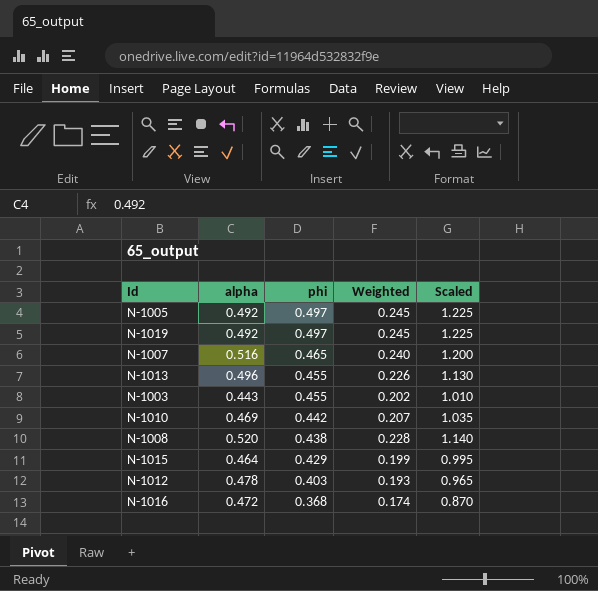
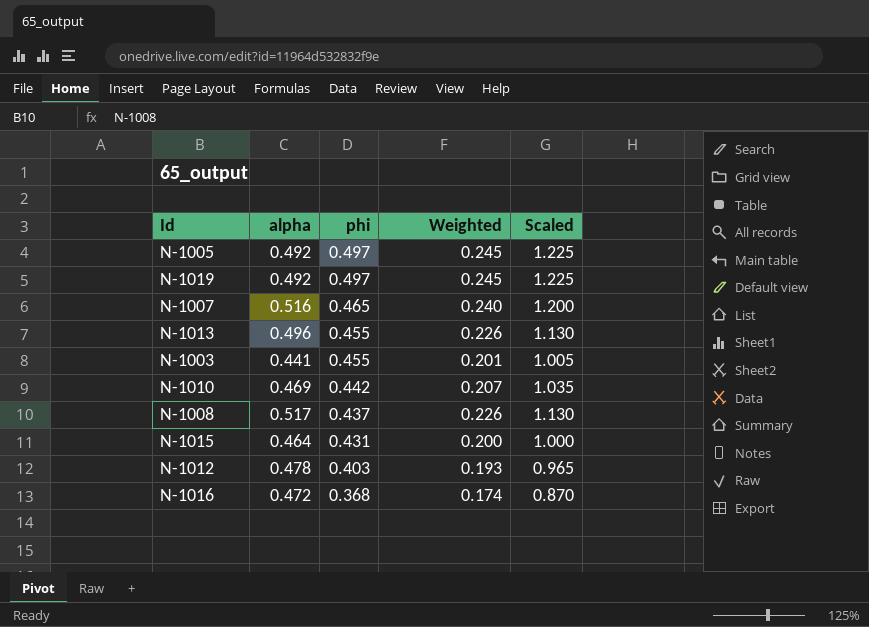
N-1003 | alpha: 0.443 -> 0.441
N-1003 | Weighted: 0.202 -> 0.201
N-1003 | Scaled: 1.010 -> 1.005
N-1008 | alpha: 0.520 -> 0.517
N-1008 | phi: 0.438 -> 0.437
N-1008 | Weighted: 0.228 -> 0.226
N-1008 | Scaled: 1.140 -> 1.130
N-1015 | phi: 0.429 -> 0.431
N-1015 | Weighted: 0.199 -> 0.200
N-1015 | Scaled: 0.995 -> 1.000

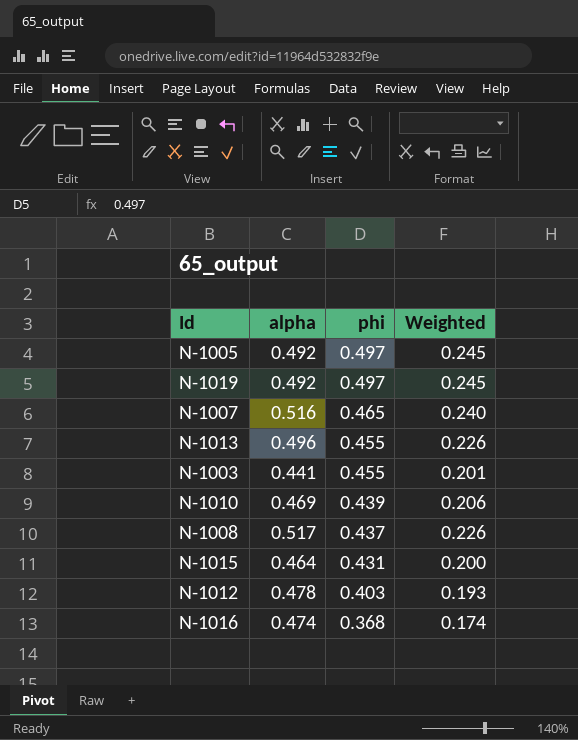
column Scaled | formula: [Weighted] * 5 -> none
N-1010 | phi: 0.442 -> 0.439
N-1010 | Weighted: 0.207 -> 0.206
N-1016 | alpha: 0.472 -> 0.474

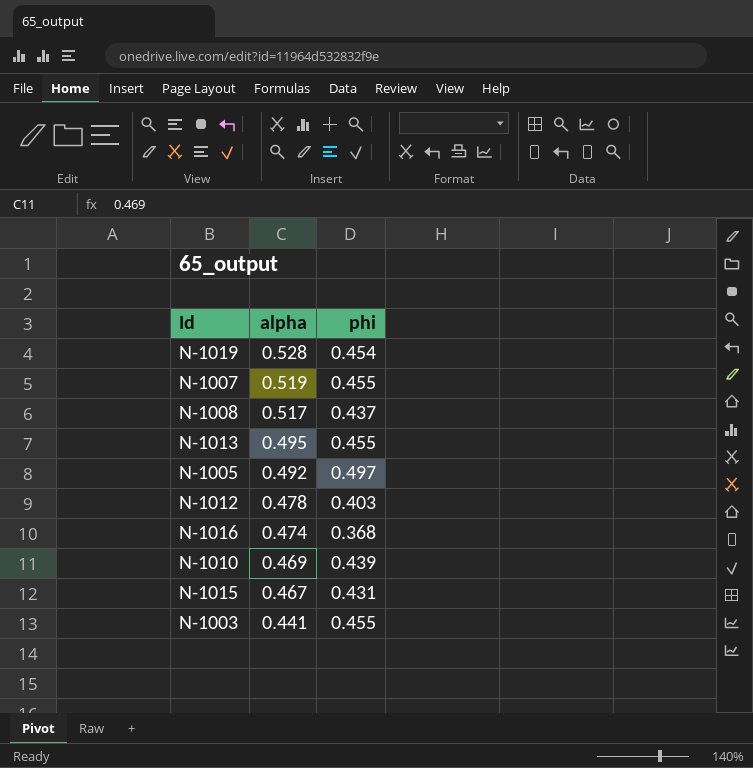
row order: phi descending -> alpha descending
column Weighted | formula: [alpha] * [phi] -> none
N-1019 | alpha: 0.492 -> 0.528
N-1019 | phi: 0.497 -> 0.454
N-1007 | alpha: 0.516 -> 0.519
N-1007 | phi: 0.465 -> 0.455
N-1013 | alpha: 0.496 -> 0.495
N-1015 | alpha: 0.464 -> 0.467

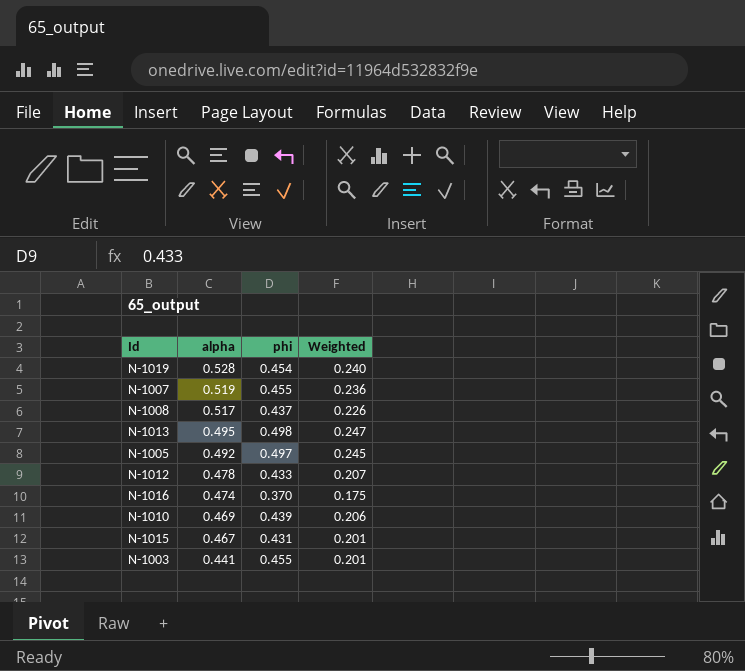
column Weighted | formula: none -> [alpha] * [phi]
N-1013 | phi: 0.455 -> 0.498
N-1012 | phi: 0.403 -> 0.433
N-1016 | phi: 0.368 -> 0.370

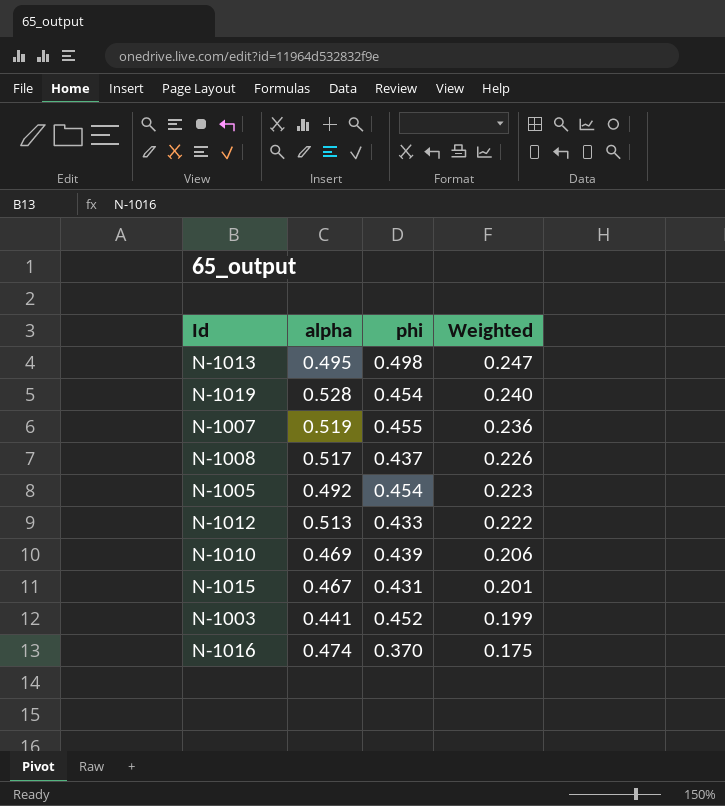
row order: alpha descending -> Weighted descending
N-1005 | phi: 0.497 -> 0.454
N-1005 | Weighted: 0.245 -> 0.223
N-1012 | alpha: 0.478 -> 0.513
N-1012 | Weighted: 0.207 -> 0.222
N-1003 | phi: 0.455 -> 0.452
N-1003 | Weighted: 0.201 -> 0.199

